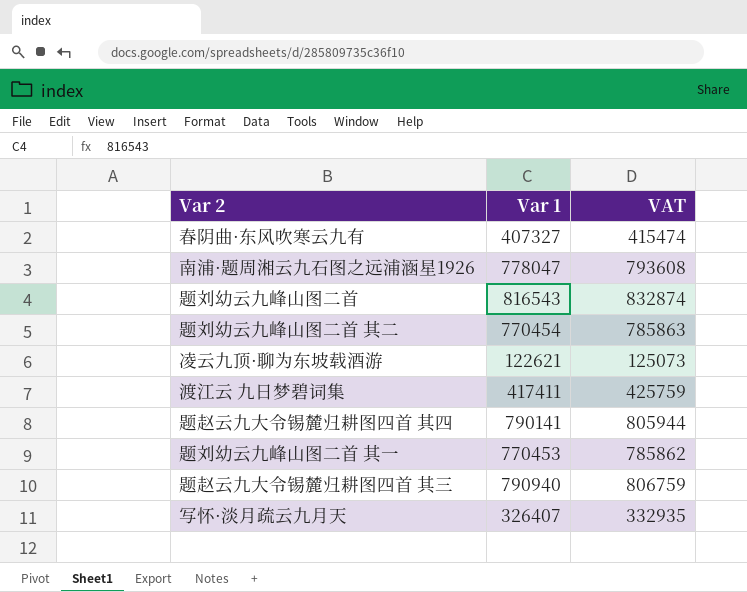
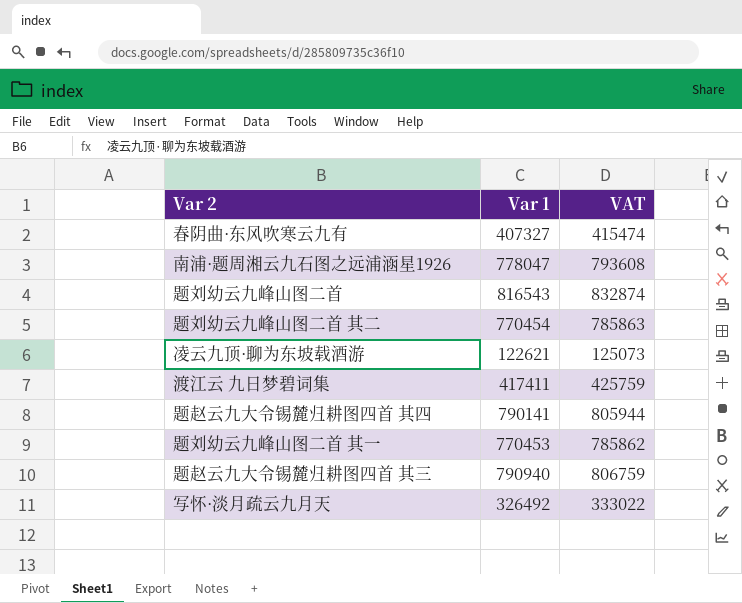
写怀·淡月疏云九月天 | Var 1: 326407 -> 326492
写怀·淡月疏云九月天 | VAT: 332935 -> 333022

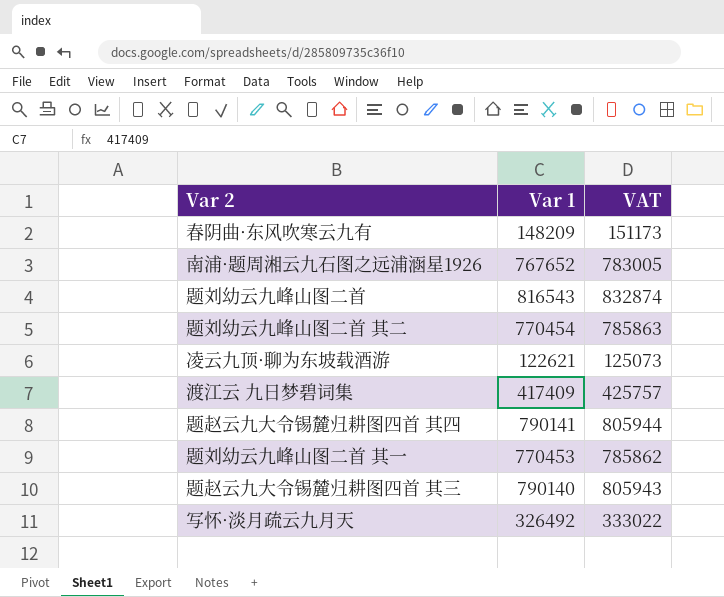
春阴曲·东风吹寒云九有 | Var 1: 407327 -> 148209
春阴曲·东风吹寒云九有 | VAT: 415474 -> 151173
南浦·题周湘云九石图之远浦涵星1926 | Var 1: 778047 -> 767652
南浦·题周湘云九石图之远浦涵星1926 | VAT: 793608 -> 783005
渡江云 九日梦碧词集 | Var 1: 417411 -> 417409
渡江云 九日梦碧词集 | VAT: 425759 -> 425757
题赵云九大令锡麓归耕图四首 其三 | Var 1: 790940 -> 790140
题赵云九大令锡麓归耕图四首 其三 | VAT: 806759 -> 805943

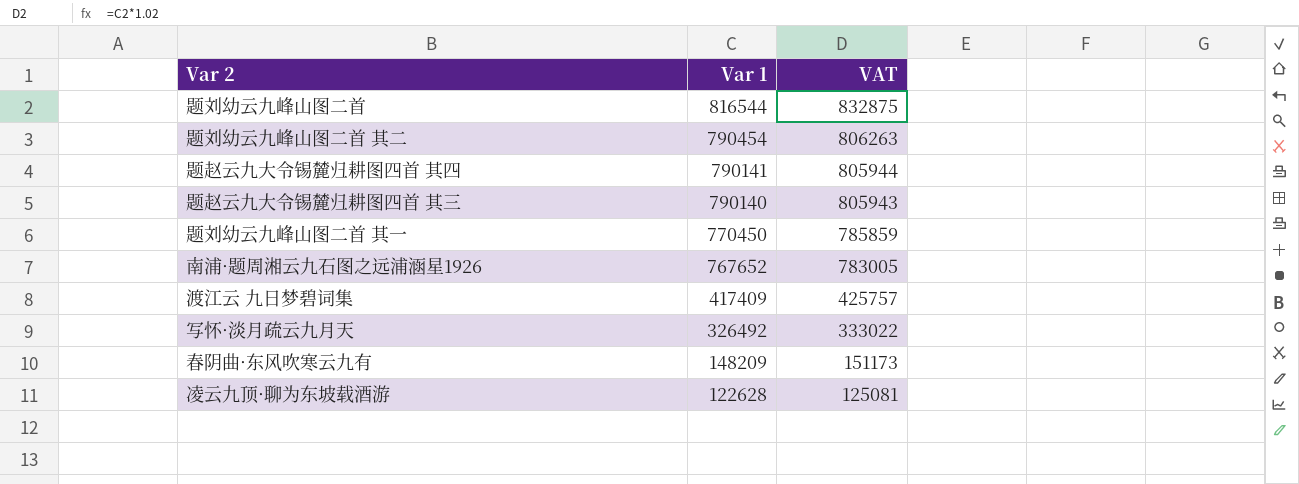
row order: none -> Var 1 descending
题刘幼云九峰山图二首 | Var 1: 816543 -> 816544
题刘幼云九峰山图二首 | VAT: 832874 -> 832875
题刘幼云九峰山图二首 其二 | Var 1: 770454 -> 790454
题刘幼云九峰山图二首 其二 | VAT: 785863 -> 806263
题刘幼云九峰山图二首 其一 | Var 1: 770453 -> 770450
题刘幼云九峰山图二首 其一 | VAT: 785862 -> 785859
凌云九顶·聊为东坡载酒游 | Var 1: 122621 -> 122628
凌云九顶·聊为东坡载酒游 | VAT: 125073 -> 125081

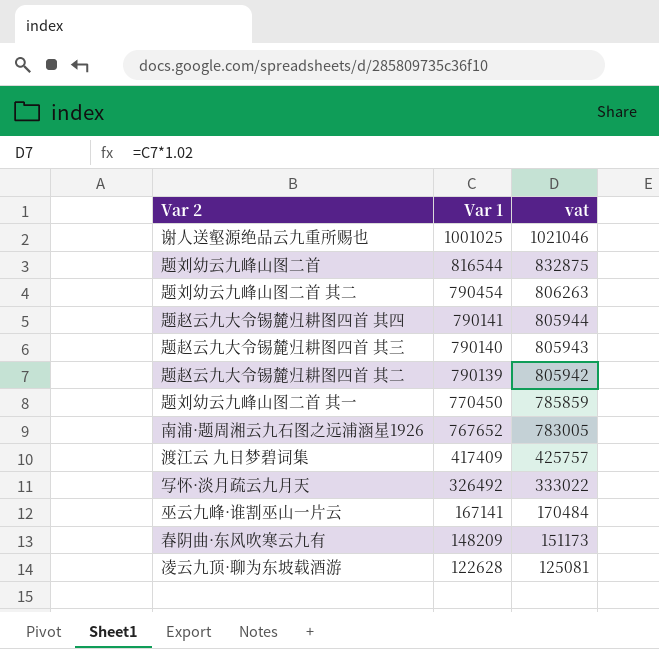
column name: VAT -> vat
row 谢人送壑源绝品云九重所赐也: none -> 1001025 | 1021046
row 题赵云九大令锡麓归耕图四首 其二: none -> 790139 | 805942
row 巫云九峰·谁割巫山一片云: none -> 167141 | 170484

